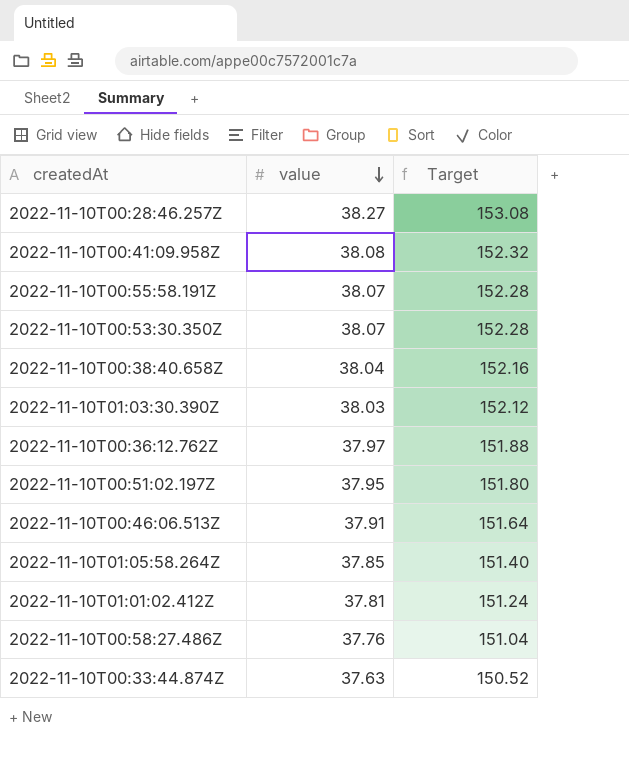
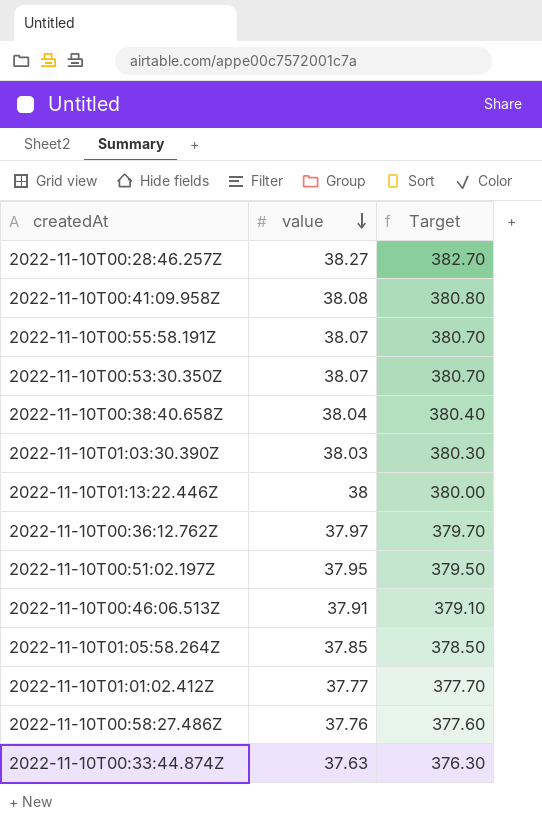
column Target | formula: [value] * 4 -> [value] * 10
row 2022-11-10T01:13:22.446Z: none -> 38 | 380.00
2022-11-10T01:01:02.412Z | value: 37.81 -> 37.77

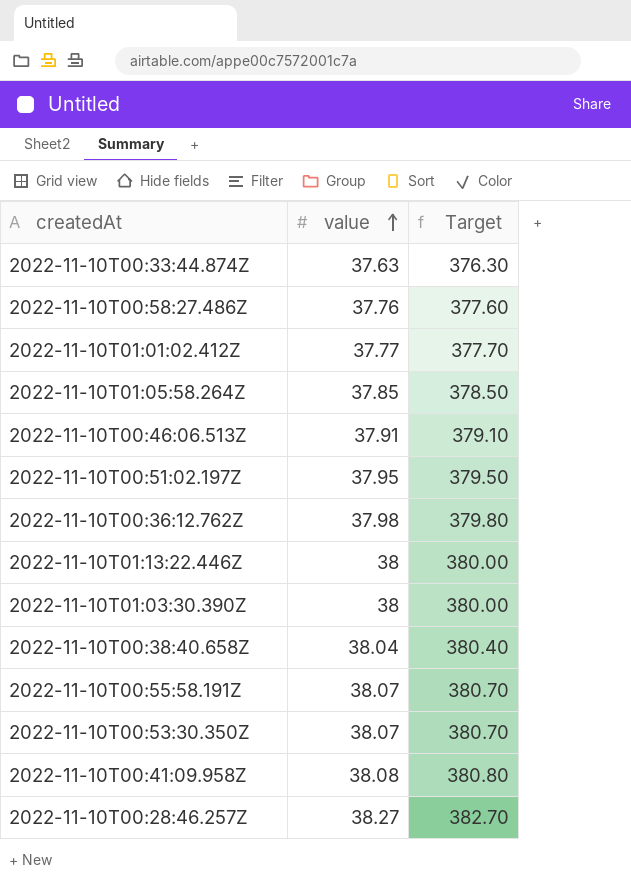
row order: value descending -> value ascending
2022-11-10T00:36:12.762Z | value: 37.97 -> 37.98
2022-11-10T00:36:12.762Z | Target: 379.70 -> 379.80
2022-11-10T01:03:30.390Z | value: 38.03 -> 38
2022-11-10T01:03:30.390Z | Target: 380.30 -> 380.00

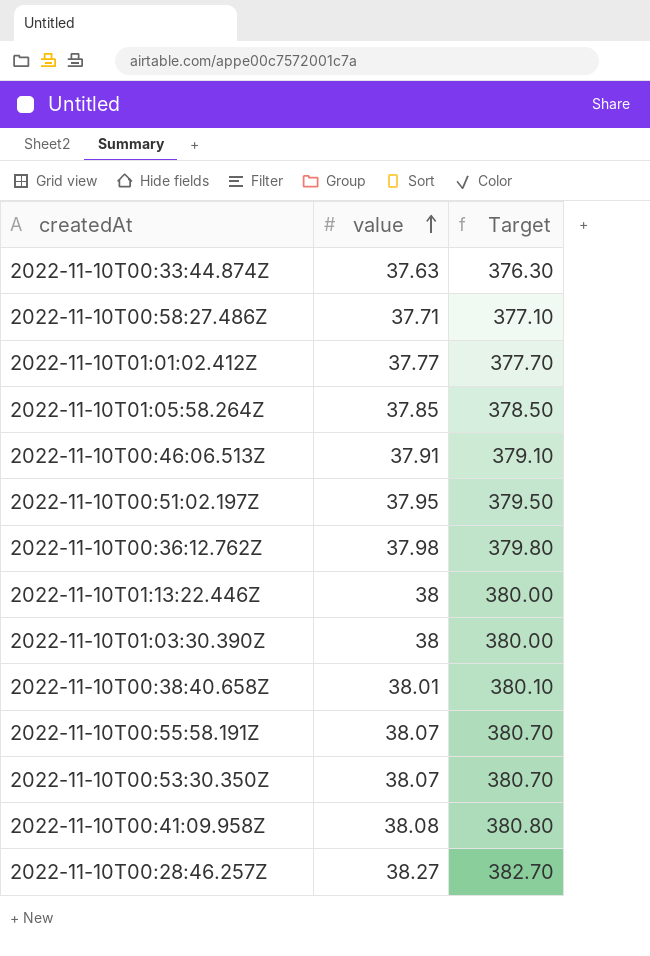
2022-11-10T00:58:27.486Z | value: 37.76 -> 37.71
2022-11-10T00:58:27.486Z | Target: 377.60 -> 377.10
2022-11-10T00:38:40.658Z | value: 38.04 -> 38.01
2022-11-10T00:38:40.658Z | Target: 380.40 -> 380.10

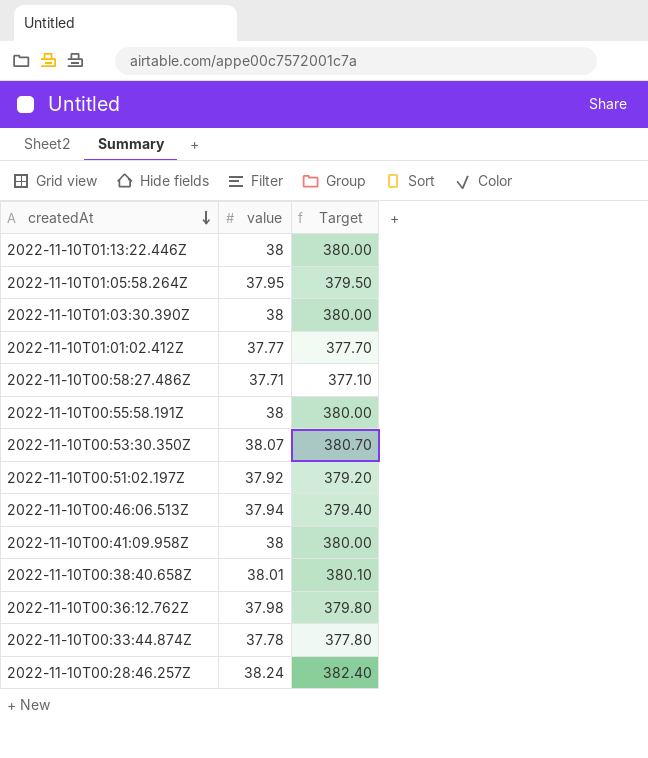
row order: value ascending -> createdAt descending
2022-11-10T01:05:58.264Z | value: 37.85 -> 37.95
2022-11-10T01:05:58.264Z | Target: 378.50 -> 379.50
2022-11-10T00:55:58.191Z | value: 38.07 -> 38
2022-11-10T00:55:58.191Z | Target: 380.70 -> 380.00
2022-11-10T00:51:02.197Z | value: 37.95 -> 37.92
2022-11-10T00:51:02.197Z | Target: 379.50 -> 379.20
2022-11-10T00:46:06.513Z | value: 37.91 -> 37.94
2022-11-10T00:46:06.513Z | Target: 379.10 -> 379.40
2022-11-10T00:41:09.958Z | value: 38.08 -> 38
2022-11-10T00:41:09.958Z | Target: 380.80 -> 380.00
2022-11-10T00:33:44.874Z | value: 37.63 -> 37.78
2022-11-10T00:33:44.874Z | Target: 376.30 -> 377.80
2022-11-10T00:28:46.257Z | value: 38.27 -> 38.24
2022-11-10T00:28:46.257Z | Target: 382.70 -> 382.40

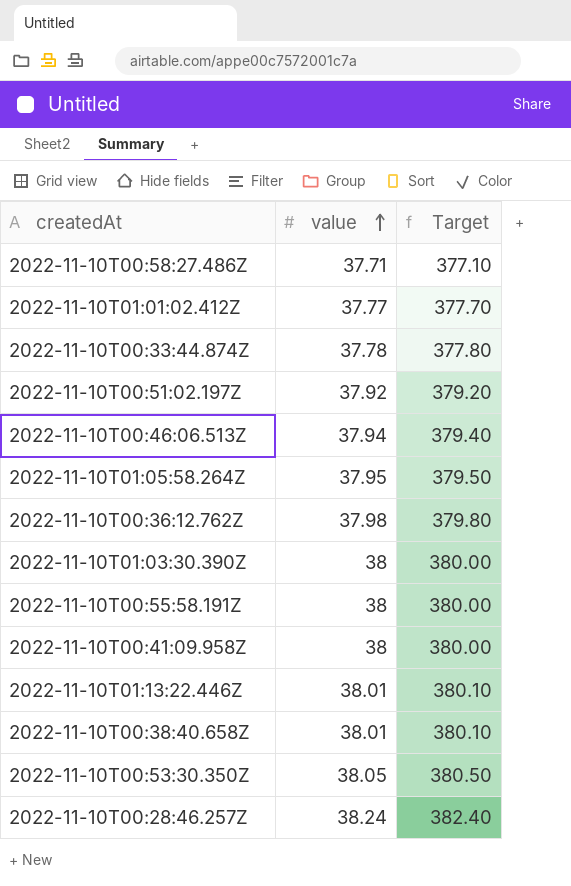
row order: createdAt descending -> value ascending
2022-11-10T01:13:22.446Z | value: 38 -> 38.01
2022-11-10T01:13:22.446Z | Target: 380.00 -> 380.10
2022-11-10T00:53:30.350Z | value: 38.07 -> 38.05
2022-11-10T00:53:30.350Z | Target: 380.70 -> 380.50

